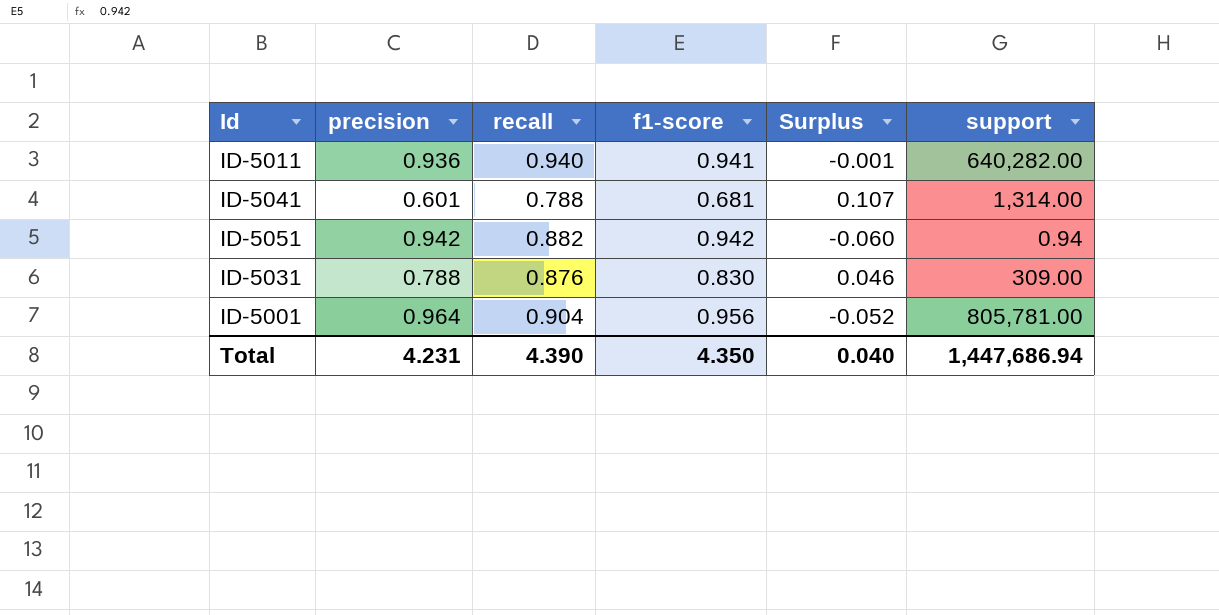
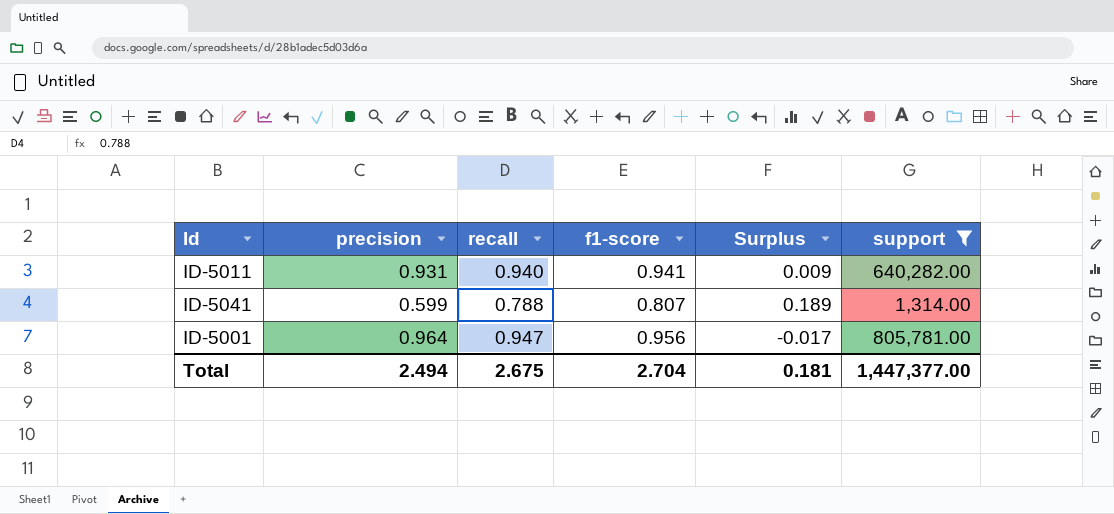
filter: none -> support >= 1,314.00
column Surplus | formula: [recall] - [f1-score] -> [recall] - [precision]
ID-5011 | precision: 0.936 -> 0.931
ID-5041 | precision: 0.601 -> 0.599
ID-5041 | f1-score: 0.681 -> 0.807
ID-5001 | recall: 0.904 -> 0.947
Total | precision: 4.231 -> 2.494
Total | recall: 4.390 -> 2.675
Total | f1-score: 4.350 -> 2.704
Total | Surplus: 0.040 -> 0.181
Total | support: 1,447,686.94 -> 1,447,377.00

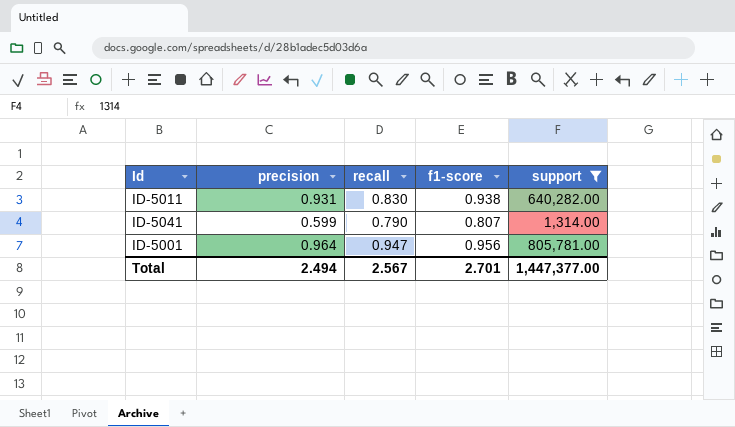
column Surplus | formula: [recall] - [precision] -> none
ID-5011 | recall: 0.940 -> 0.830
ID-5011 | f1-score: 0.941 -> 0.938
ID-5041 | recall: 0.788 -> 0.790
Total | recall: 2.675 -> 2.567
Total | f1-score: 2.704 -> 2.701

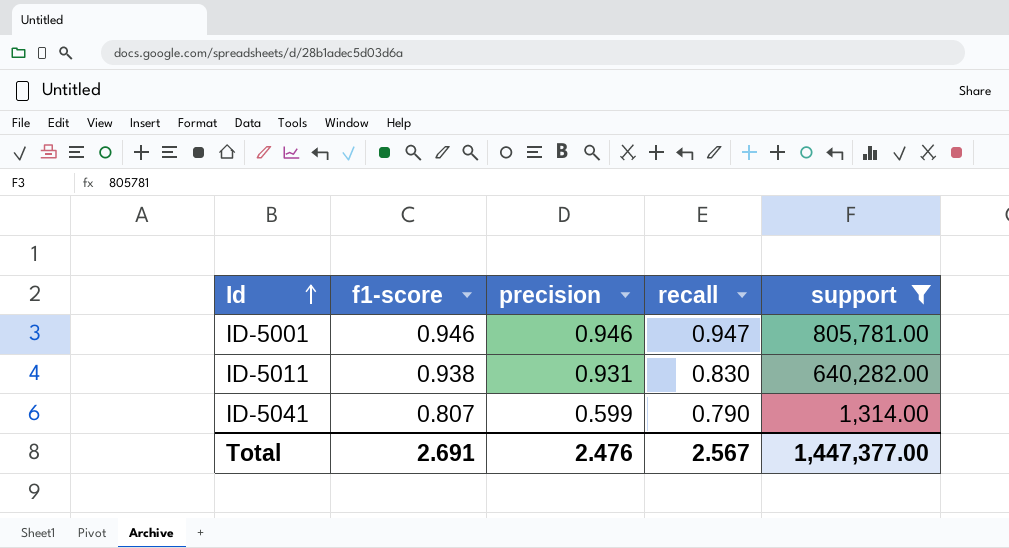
row order: none -> Id ascending
column f1-score | position: 4 -> 2
ID-5001 | f1-score: 0.956 -> 0.946
ID-5001 | precision: 0.964 -> 0.946
Total | f1-score: 2.701 -> 2.691
Total | precision: 2.494 -> 2.476

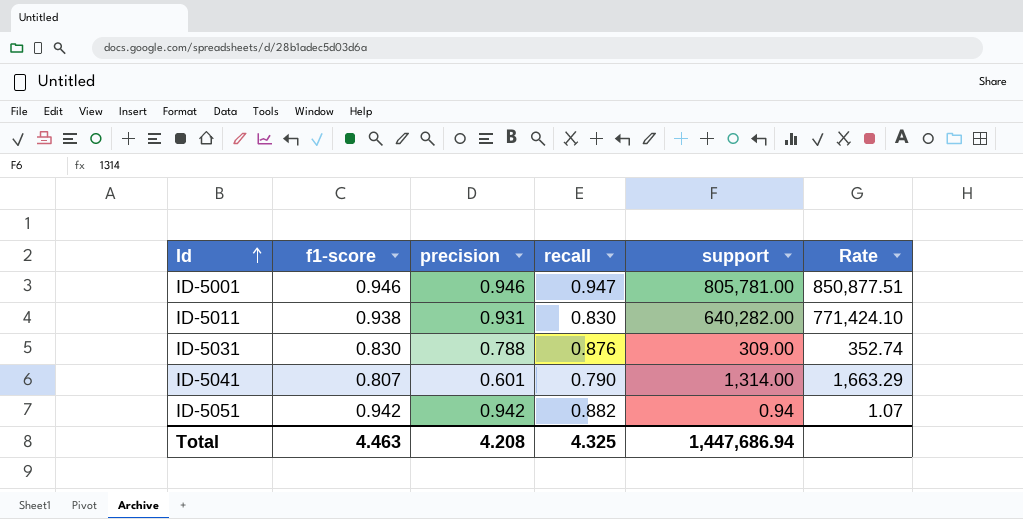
filter: support >= 1,314.00 -> none
column Rate | formula: none -> [support] / [recall]
ID-5041 | precision: 0.599 -> 0.601
Total | f1-score: 2.691 -> 4.463
Total | precision: 2.476 -> 4.208
Total | recall: 2.567 -> 4.325
Total | support: 1,447,377.00 -> 1,447,686.94

